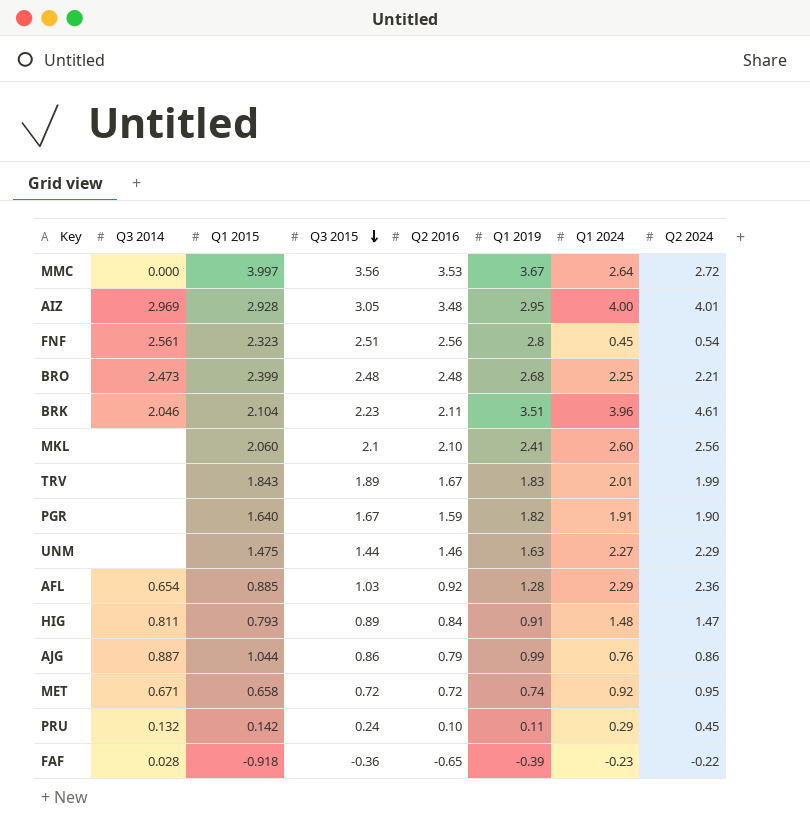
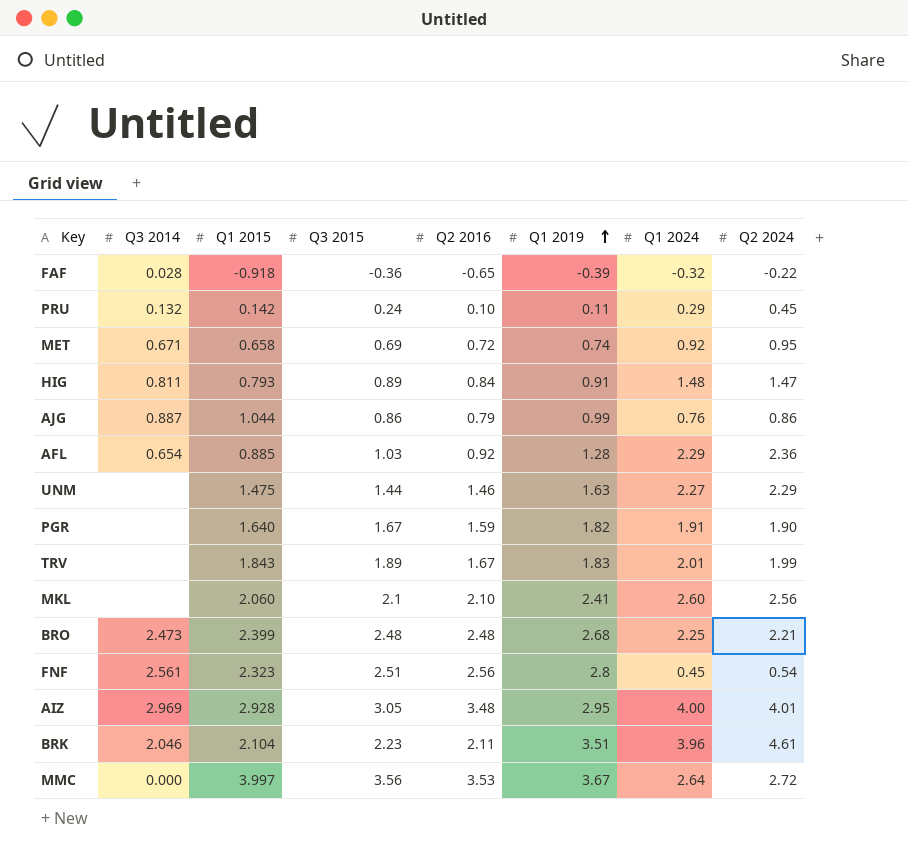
row order: Q3 2015 descending -> Q1 2019 ascending
FAF | Q1 2024: -0.23 -> -0.32
MET | Q3 2015: 0.72 -> 0.69

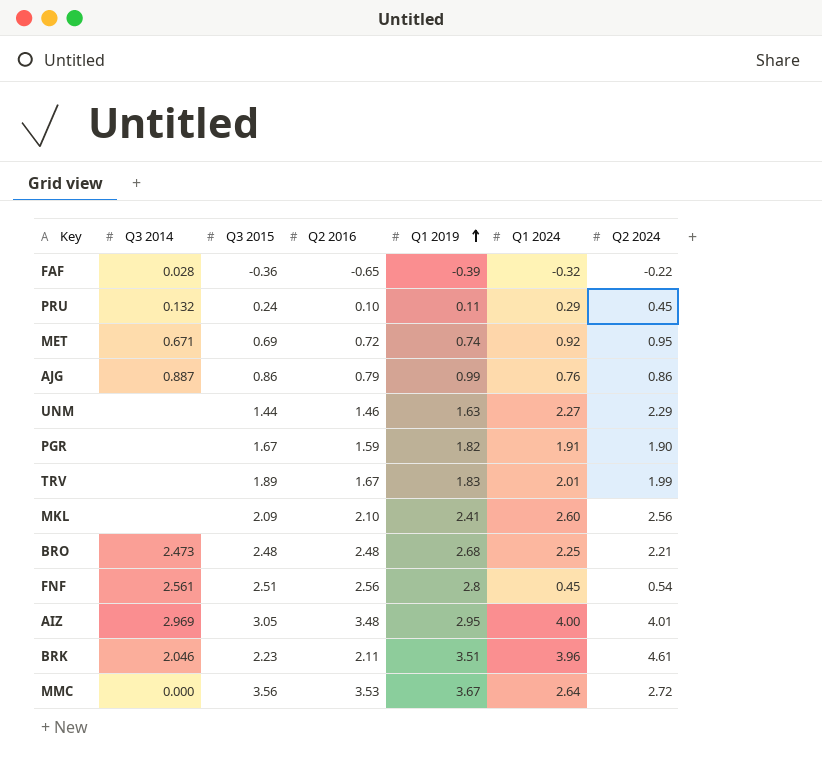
column Q1 2015 | position: 3 -> none
row HIG: 0.811 | 0.793 | 0.89 | 0.84 | 0.91 | 1.48 | 1.47 -> none
row AFL: 0.654 | 0.885 | 1.03 | 0.92 | 1.28 | 2.29 | 2.36 -> none
MKL | Q3 2015: 2.1 -> 2.09

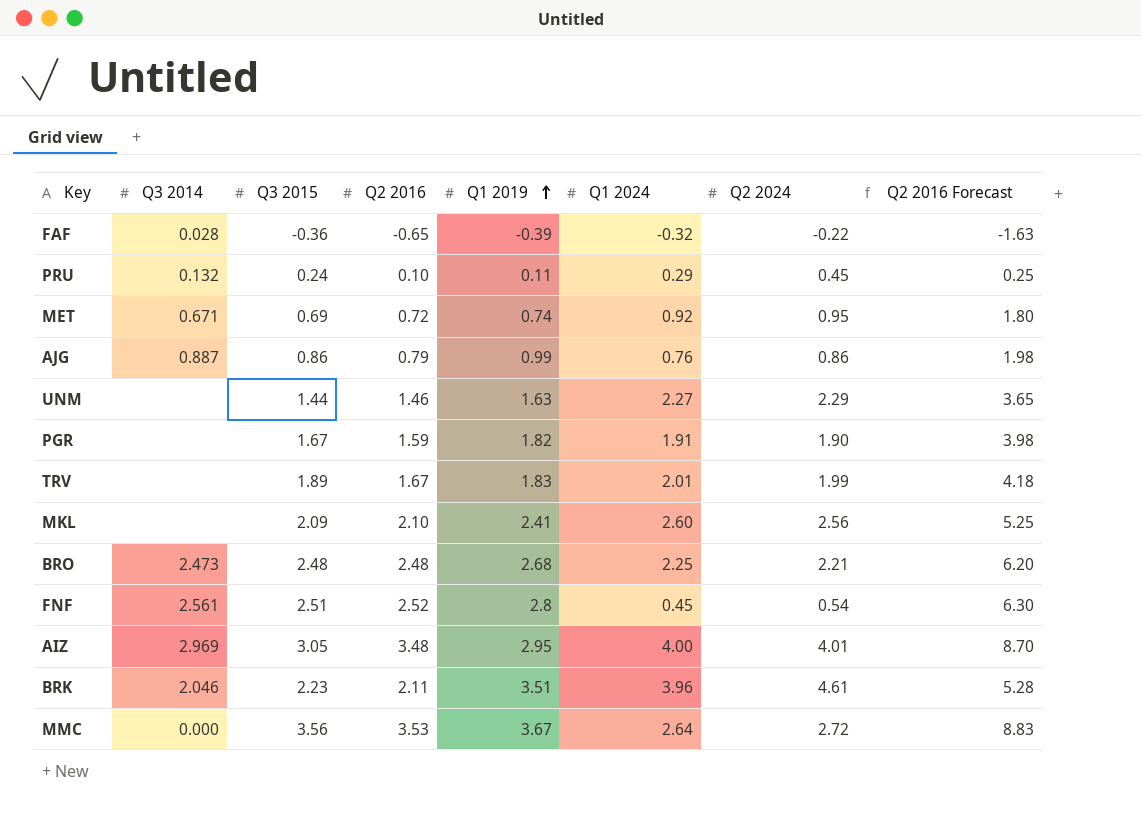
column Q2 2016 Forecast | formula: none -> [Q2 2016] * 2.5
FNF | Q2 2016: 2.56 -> 2.52

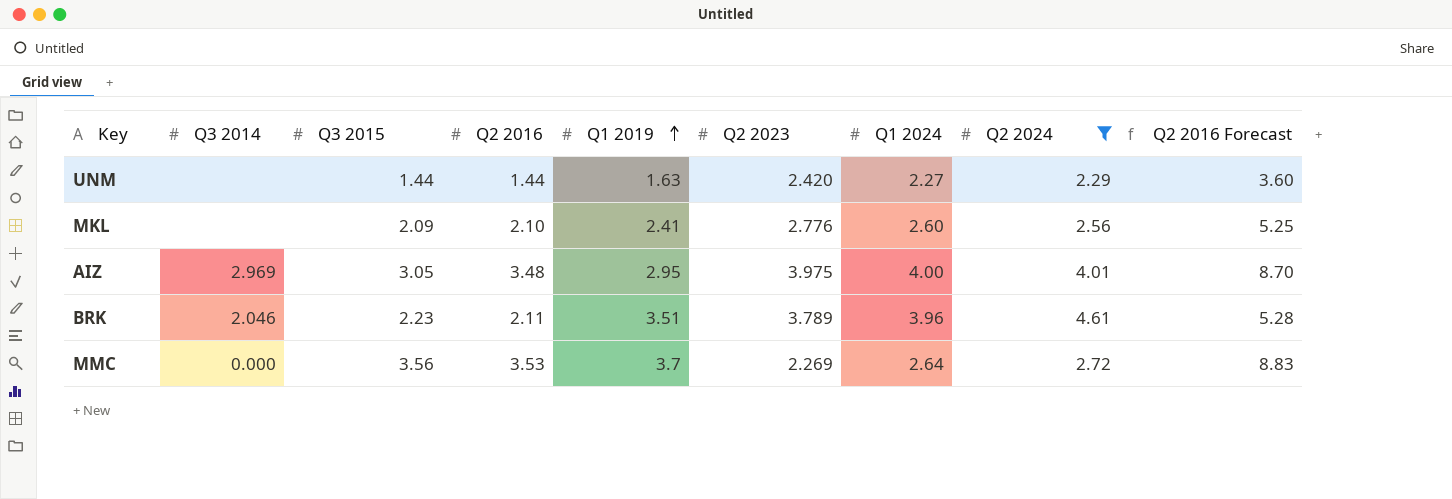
filter: none -> Q2 2024 >= 2.29
column Q2 2023 | position: none -> 6
UNM | Q2 2016: 1.46 -> 1.44
UNM | Q2 2016 Forecast: 3.65 -> 3.60
MMC | Q1 2019: 3.67 -> 3.7

